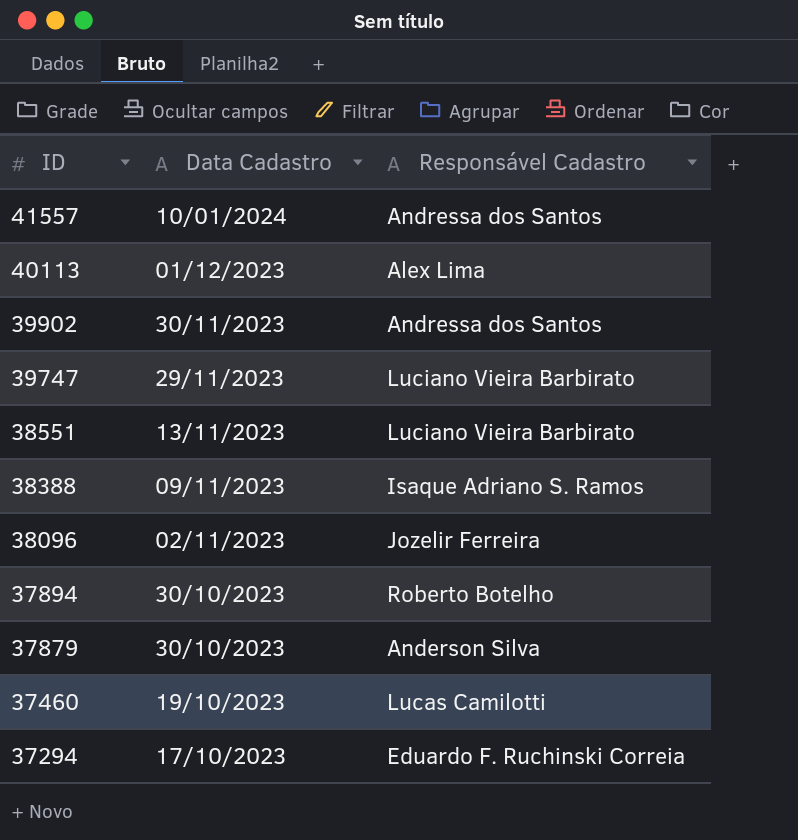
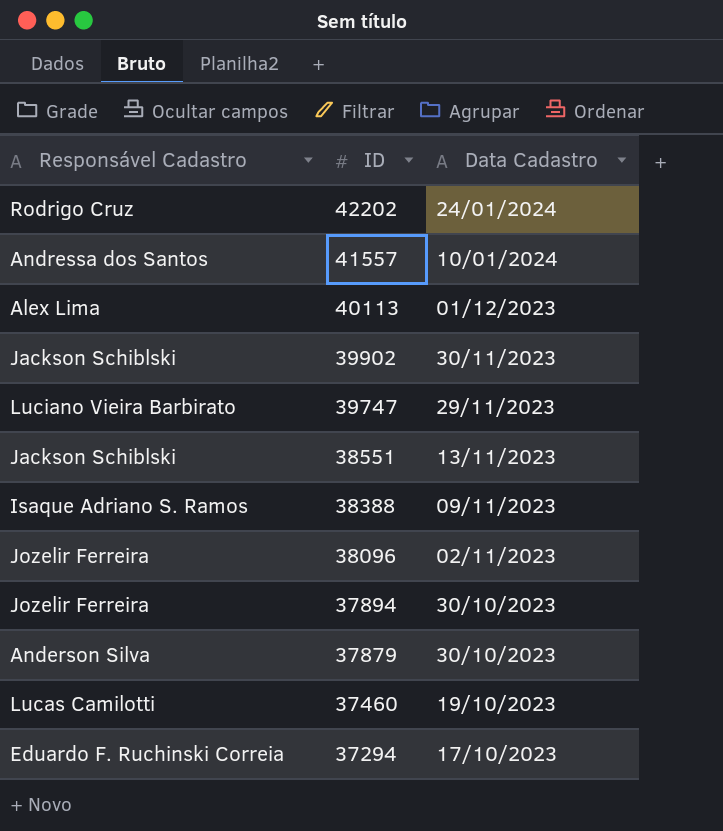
column Responsável Cadastro | position: 3 -> 1
row 42202: none -> Rodrigo Cruz | 24/01/2024
39902 | Responsável Cadastro: Andressa dos Santos -> Jackson Schiblski
38551 | Responsável Cadastro: Luciano Vieira Barbirato -> Jackson Schiblski
37894 | Responsável Cadastro: Roberto Botelho -> Jozelir Ferreira

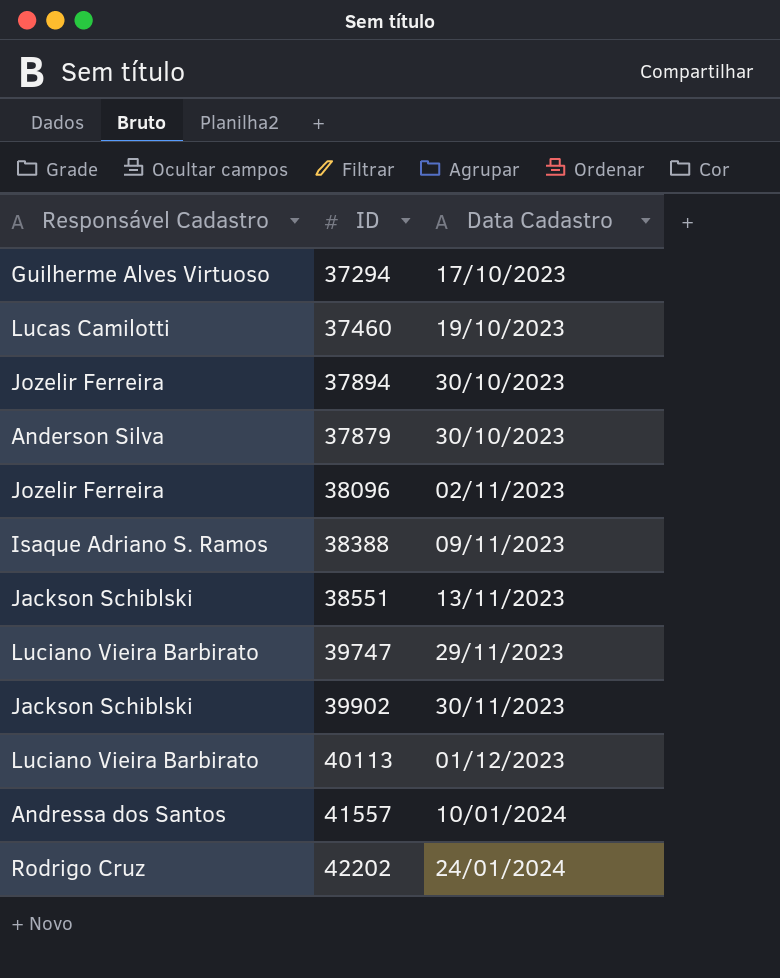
row order: ID descending -> Data Cadastro ascending
37294 | Responsável Cadastro: Eduardo F. Ruchinski Correia -> Guilherme Alves Virtuoso
40113 | Responsável Cadastro: Alex Lima -> Luciano Vieira Barbirato

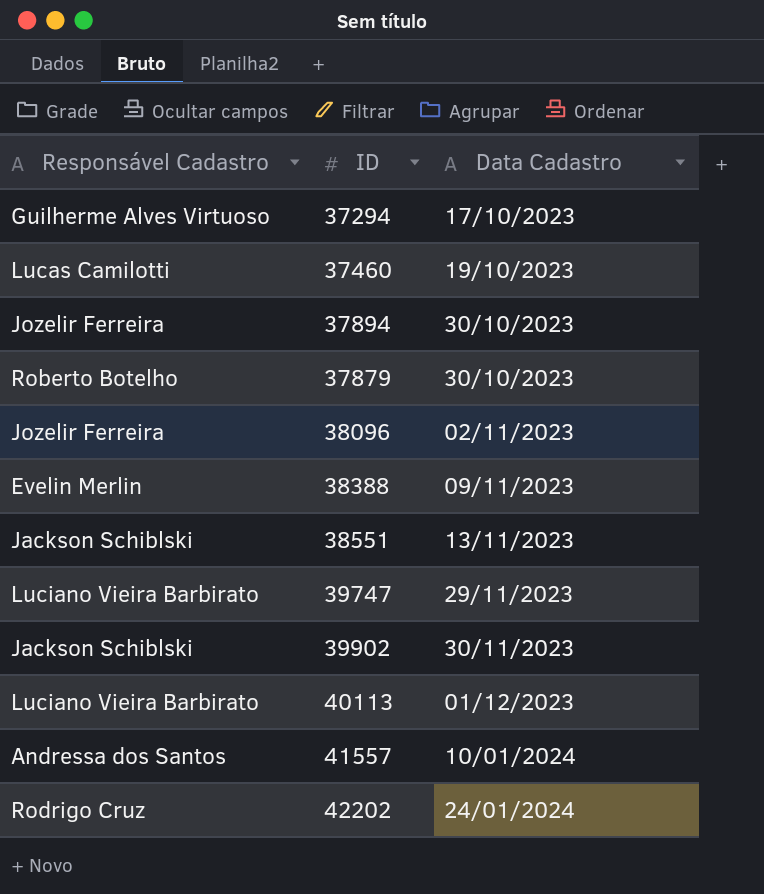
37879 | Responsável Cadastro: Anderson Silva -> Roberto Botelho
38388 | Responsável Cadastro: Isaque Adriano S. Ramos -> Evelin Merlin

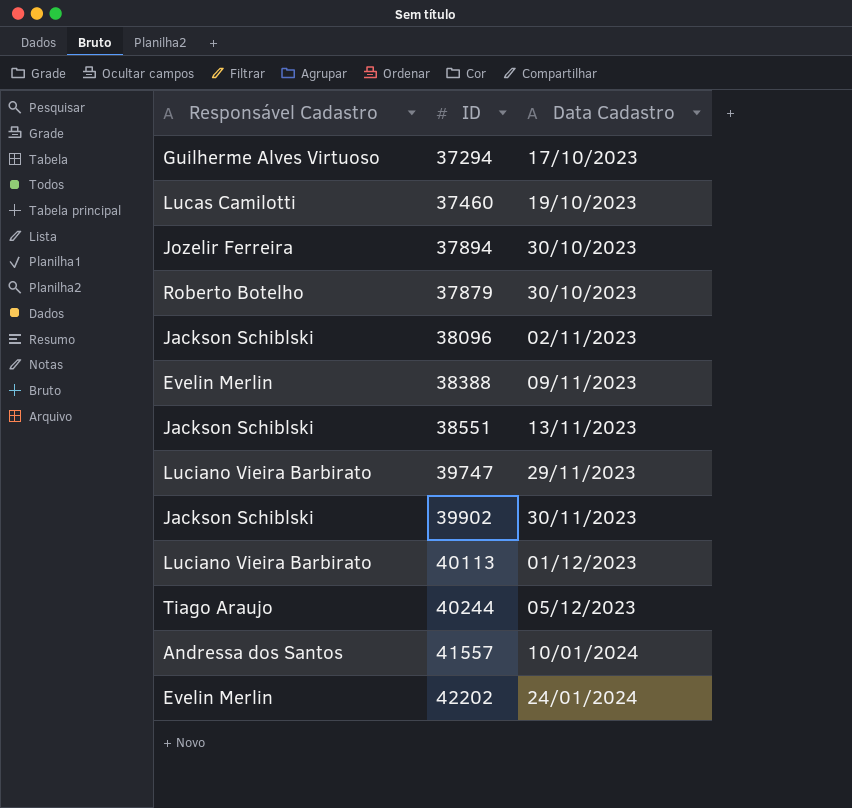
38096 | Responsável Cadastro: Jozelir Ferreira -> Jackson Schiblski
row 40244: none -> Tiago Araujo | 05/12/2023
42202 | Responsável Cadastro: Rodrigo Cruz -> Evelin Merlin

